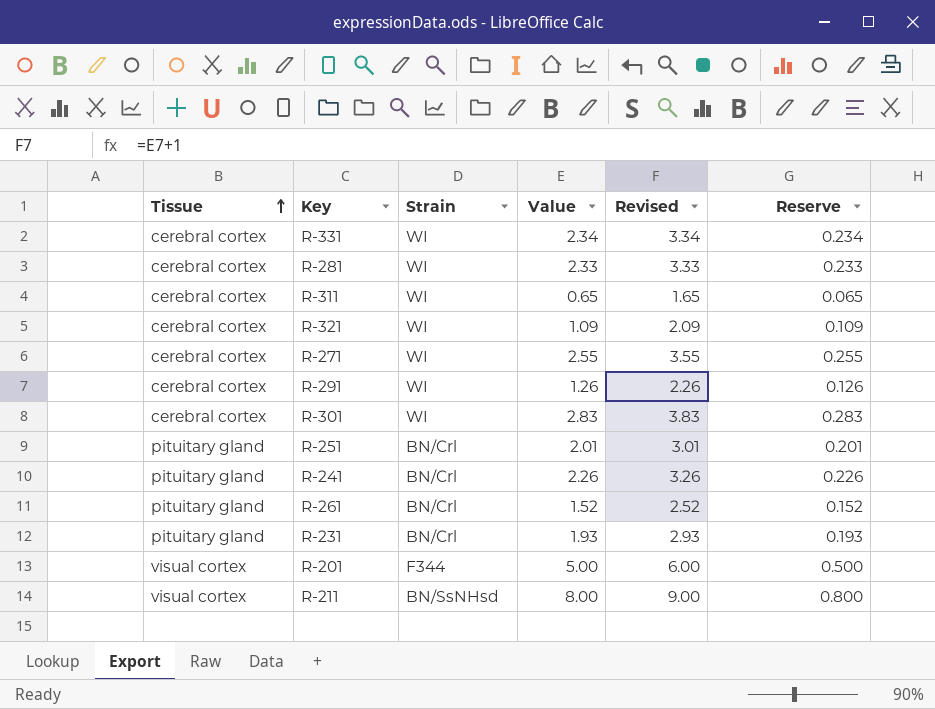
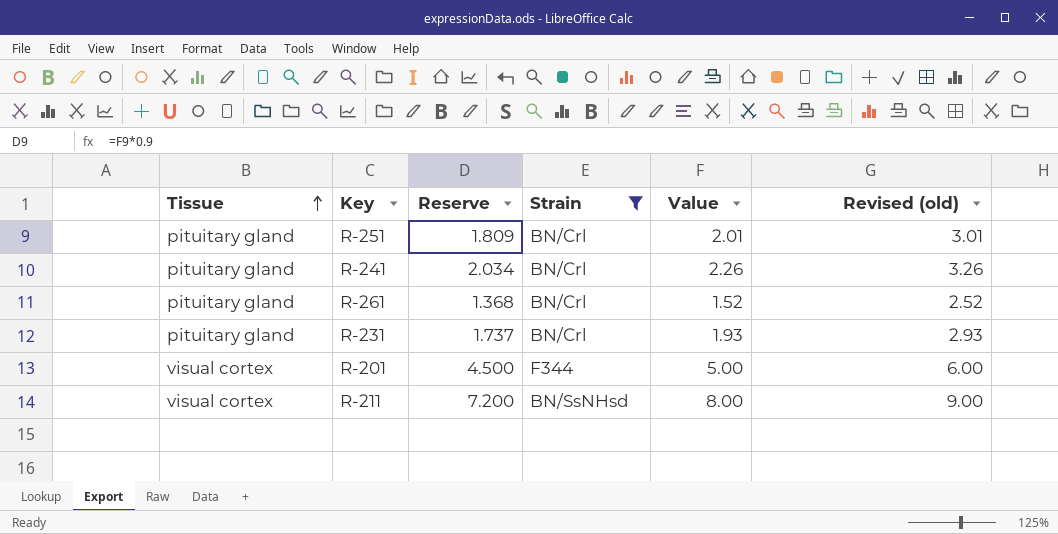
filter: none -> Strain != WI
column Reserve | formula: [Value] * 0.1 -> [Value] * 0.9
column Reserve | position: 6 -> 3
column name: Revised -> Revised (old)

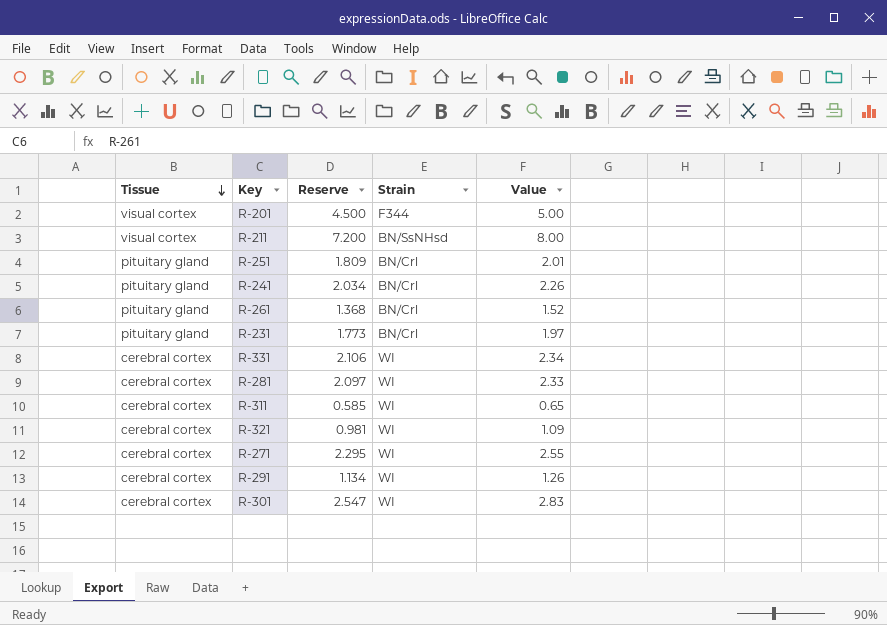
filter: Strain != WI -> none
row order: Tissue ascending -> Tissue descending
column Revised (old) | formula: [Value] + 1 -> none
R-231 | Reserve: 1.737 -> 1.773
R-231 | Value: 1.93 -> 1.97

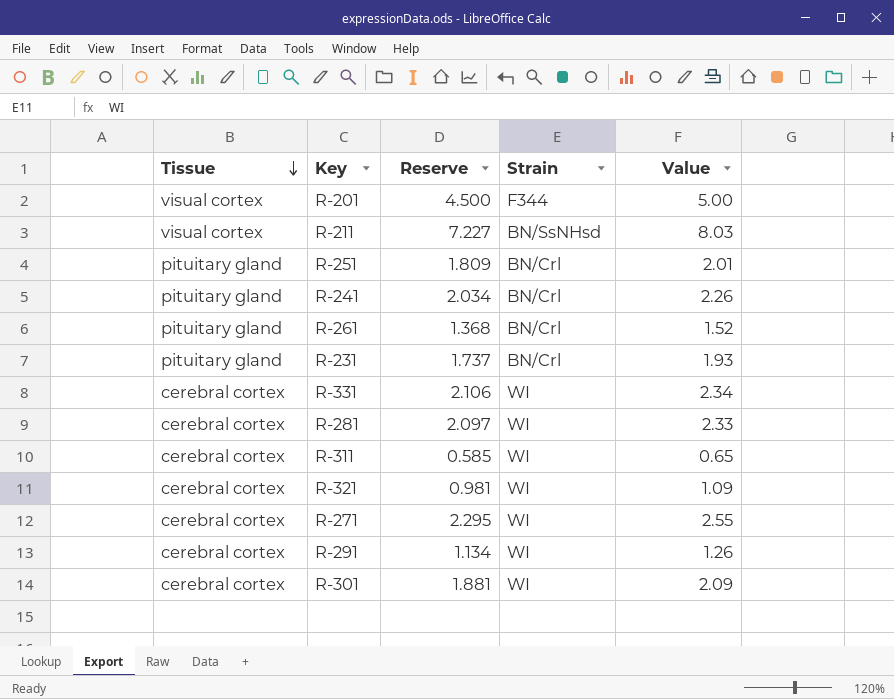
R-211 | Reserve: 7.200 -> 7.227
R-211 | Value: 8.00 -> 8.03
R-231 | Reserve: 1.773 -> 1.737
R-231 | Value: 1.97 -> 1.93
R-301 | Reserve: 2.547 -> 1.881
R-301 | Value: 2.83 -> 2.09

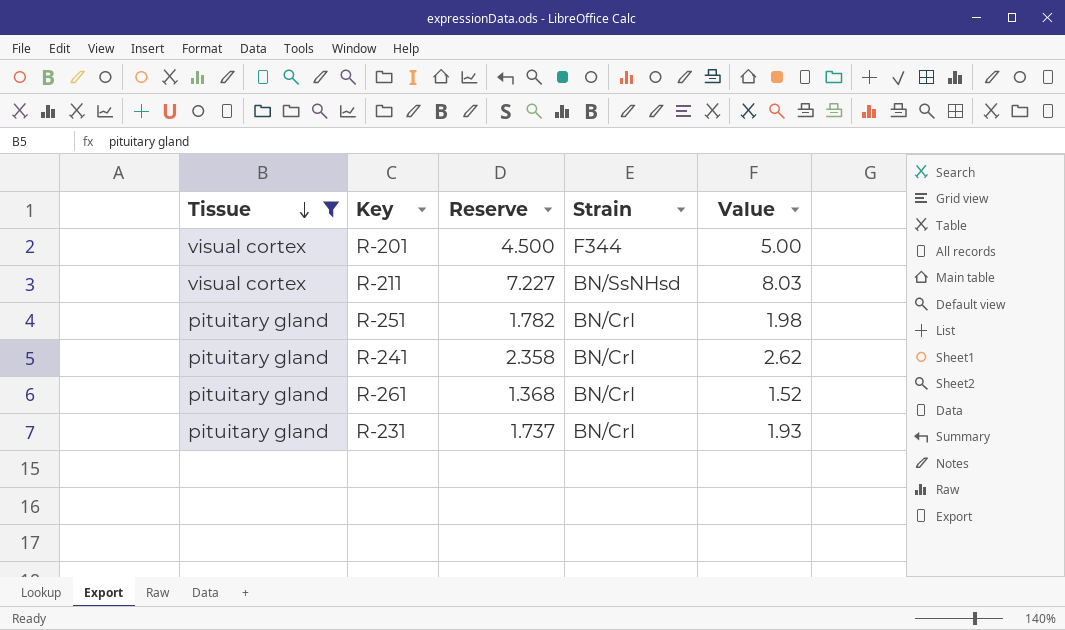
filter: none -> Tissue != cerebral cortex
R-251 | Reserve: 1.809 -> 1.782
R-251 | Value: 2.01 -> 1.98
R-241 | Reserve: 2.034 -> 2.358
R-241 | Value: 2.26 -> 2.62

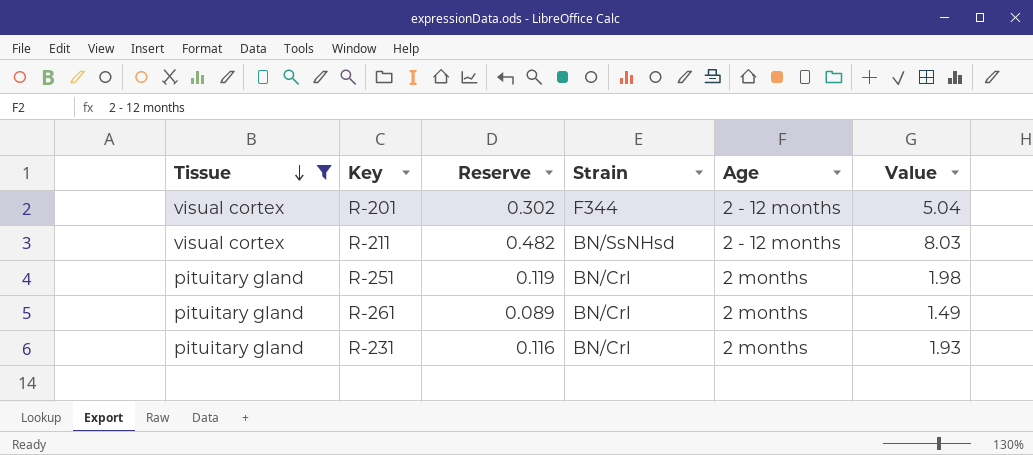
column Reserve | formula: [Value] * 0.9 -> [Value] * 0.06
column Age | position: none -> 5
row R-241: pituitary gland | 2.358 | BN/Crl | 2.62 -> none
R-201 | Value: 5.00 -> 5.04
R-261 | Value: 1.52 -> 1.49

